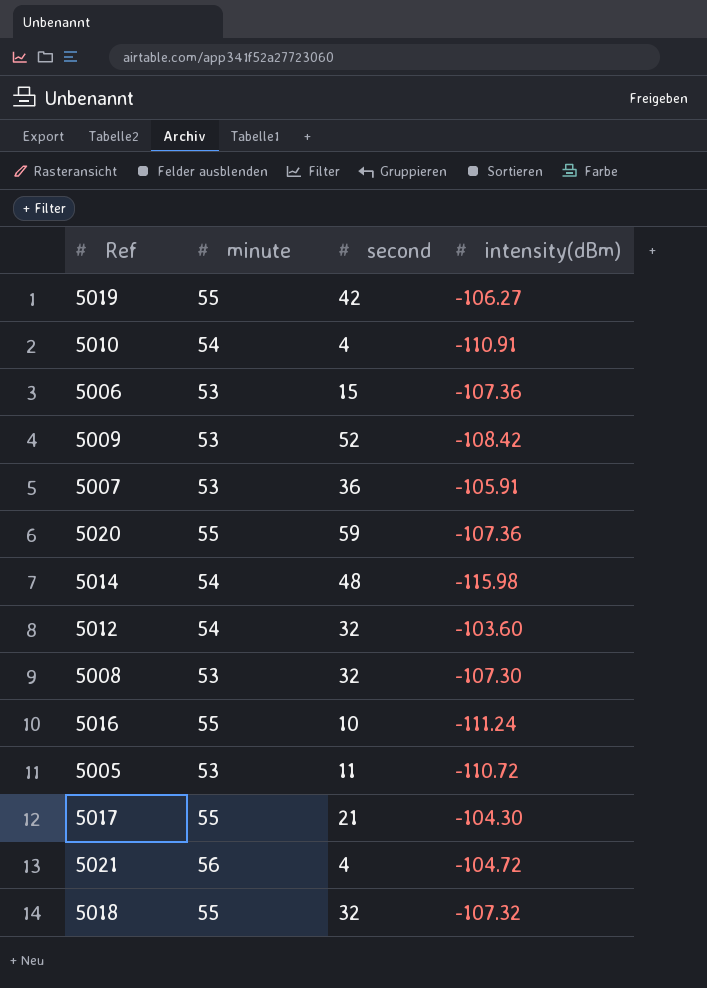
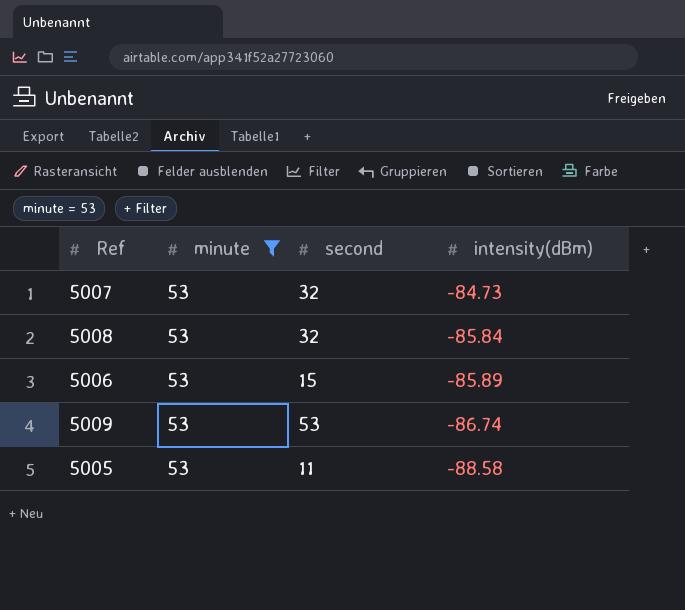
filter: none -> minute = 53
row order: none -> intensity(dBm) descending
5007 | second: 36 -> 32
5007 | intensity(dBm): -105.91 -> -84.73
5008 | intensity(dBm): -107.30 -> -85.84
5006 | intensity(dBm): -107.36 -> -85.89
5009 | second: 52 -> 53
5009 | intensity(dBm): -108.42 -> -86.74
5005 | intensity(dBm): -110.72 -> -88.58

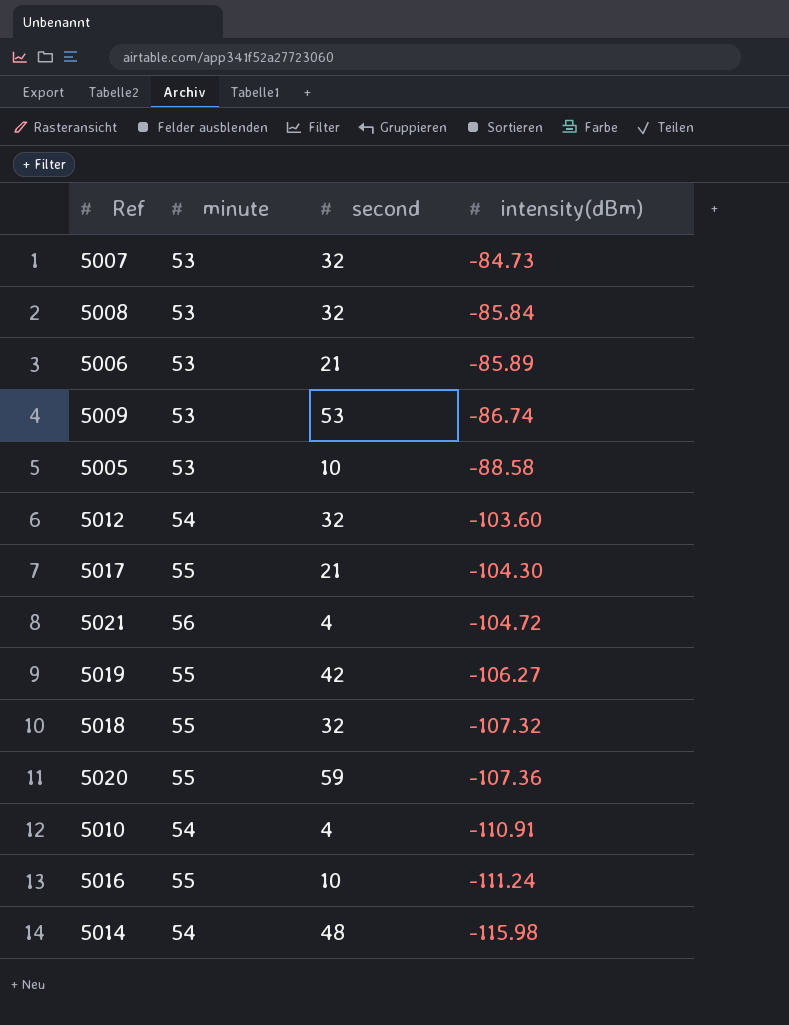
filter: minute = 53 -> none
5006 | second: 15 -> 21
5005 | second: 11 -> 10

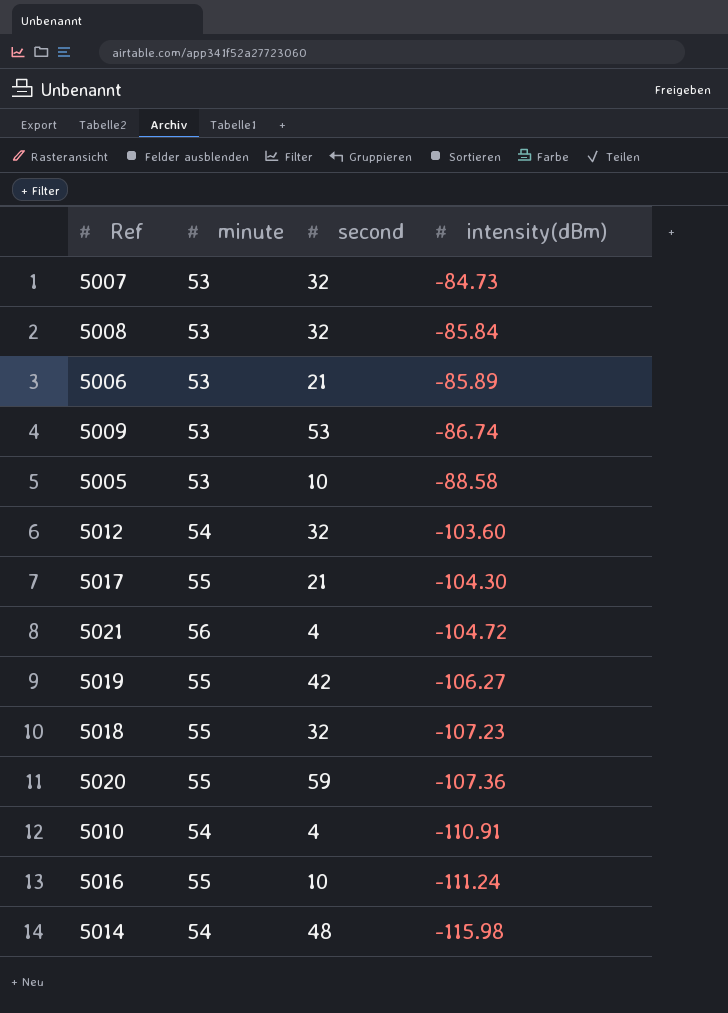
5018 | intensity(dBm): -107.32 -> -107.23

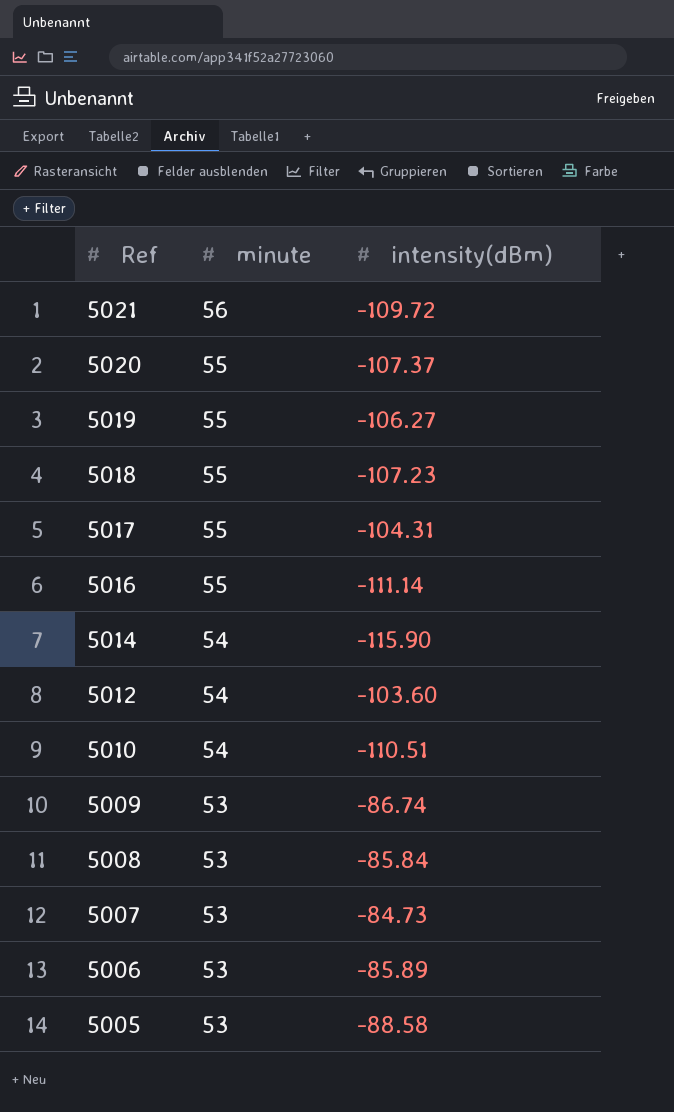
row order: intensity(dBm) descending -> Ref descending
column second | position: 3 -> none
5021 | intensity(dBm): -104.72 -> -109.72
5020 | intensity(dBm): -107.36 -> -107.37
5017 | intensity(dBm): -104.30 -> -104.31
5016 | intensity(dBm): -111.24 -> -111.14
5014 | intensity(dBm): -115.98 -> -115.90
5010 | intensity(dBm): -110.91 -> -110.51

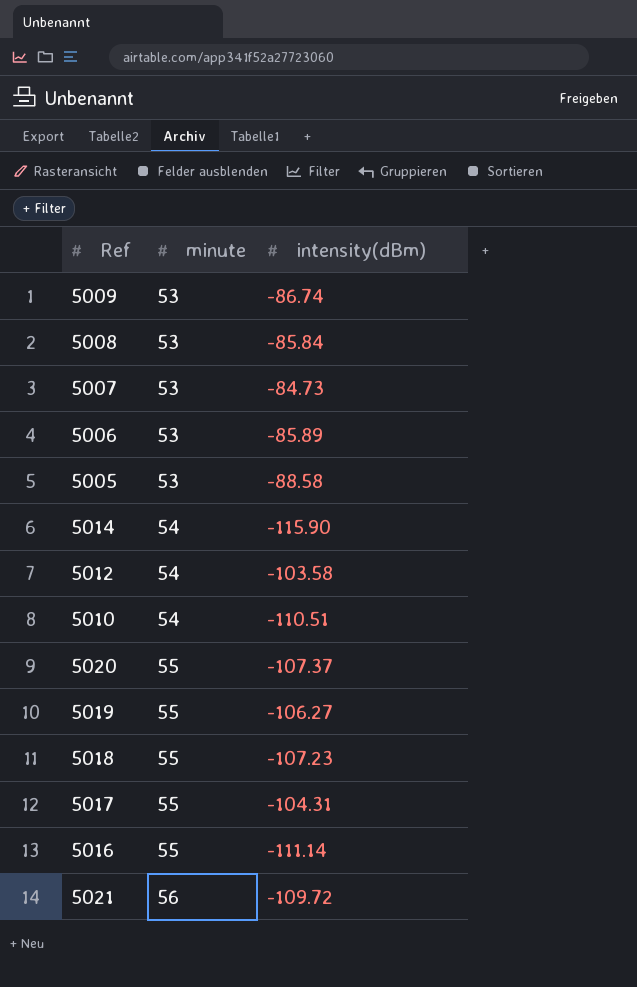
row order: Ref descending -> minute ascending
5012 | intensity(dBm): -103.60 -> -103.58

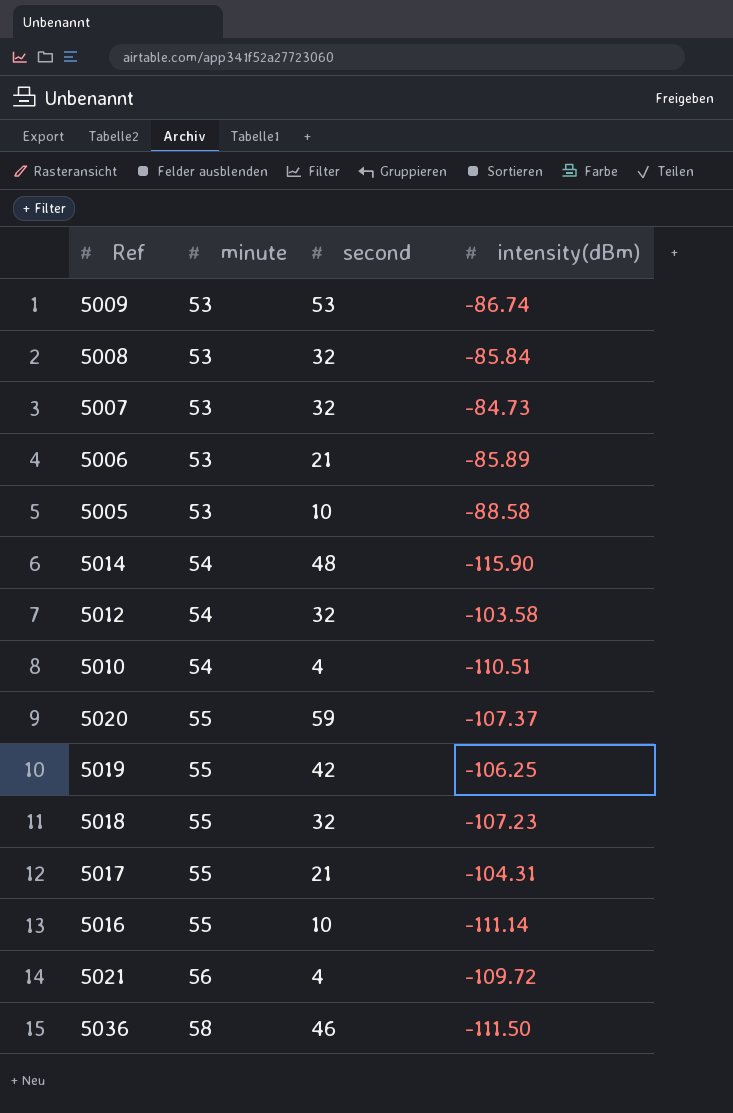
column second | position: none -> 3
5019 | intensity(dBm): -106.27 -> -106.25
row 5036: none -> 58 | 46 | -111.50

